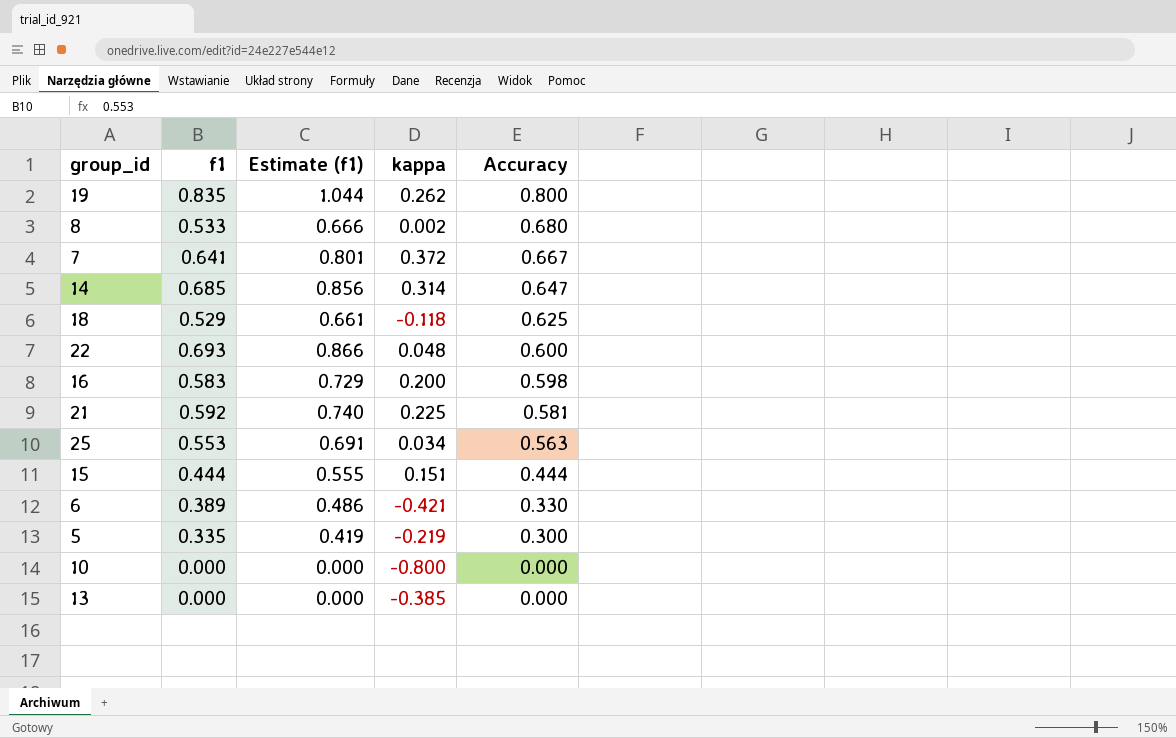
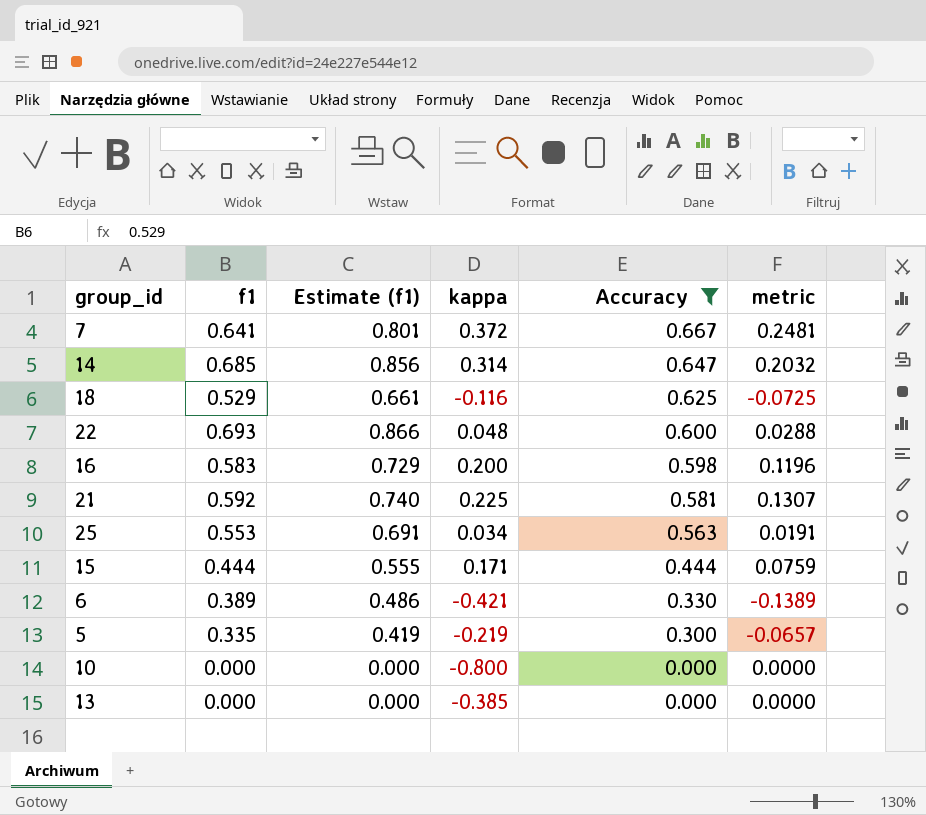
filter: none -> Accuracy <= 0.667
column metric | formula: none -> [kappa] * [Accuracy]
18 | kappa: -0.118 -> -0.116
15 | kappa: 0.151 -> 0.171

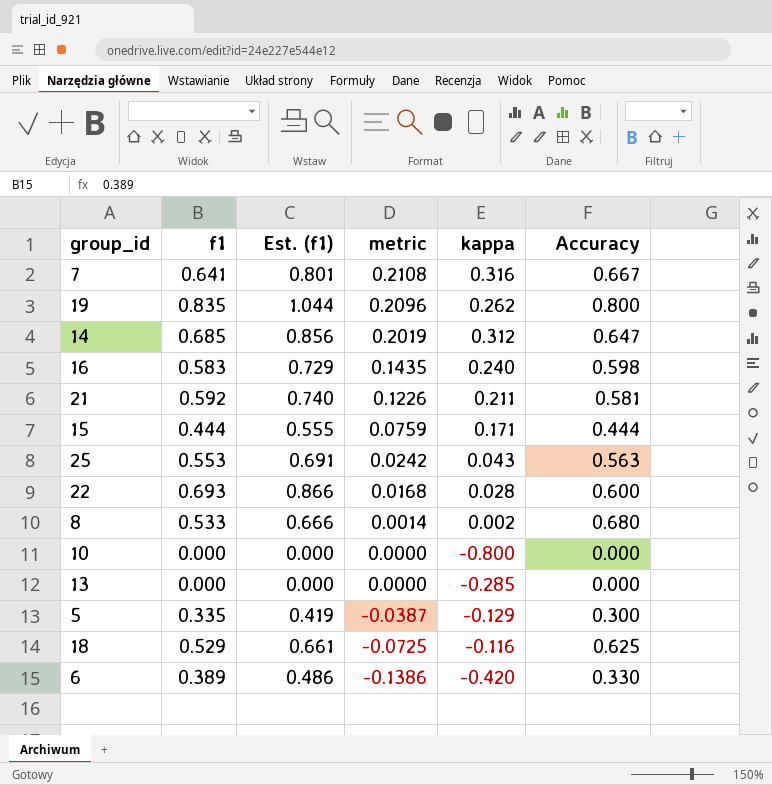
filter: Accuracy <= 0.667 -> none
row order: Accuracy descending -> metric descending
column name: Estimate (f1) -> Est. (f1)
column metric | position: 6 -> 4
7 | metric: 0.2481 -> 0.2108
7 | kappa: 0.372 -> 0.316
14 | metric: 0.2032 -> 0.2019
14 | kappa: 0.314 -> 0.312
16 | metric: 0.1196 -> 0.1435
16 | kappa: 0.200 -> 0.240
21 | metric: 0.1307 -> 0.1226
21 | kappa: 0.225 -> 0.211
25 | metric: 0.0191 -> 0.0242
25 | kappa: 0.034 -> 0.043
22 | metric: 0.0288 -> 0.0168
22 | kappa: 0.048 -> 0.028
13 | kappa: -0.385 -> -0.285
5 | metric: -0.0657 -> -0.0387
5 | kappa: -0.219 -> -0.129
6 | metric: -0.1389 -> -0.1386
6 | kappa: -0.421 -> -0.420

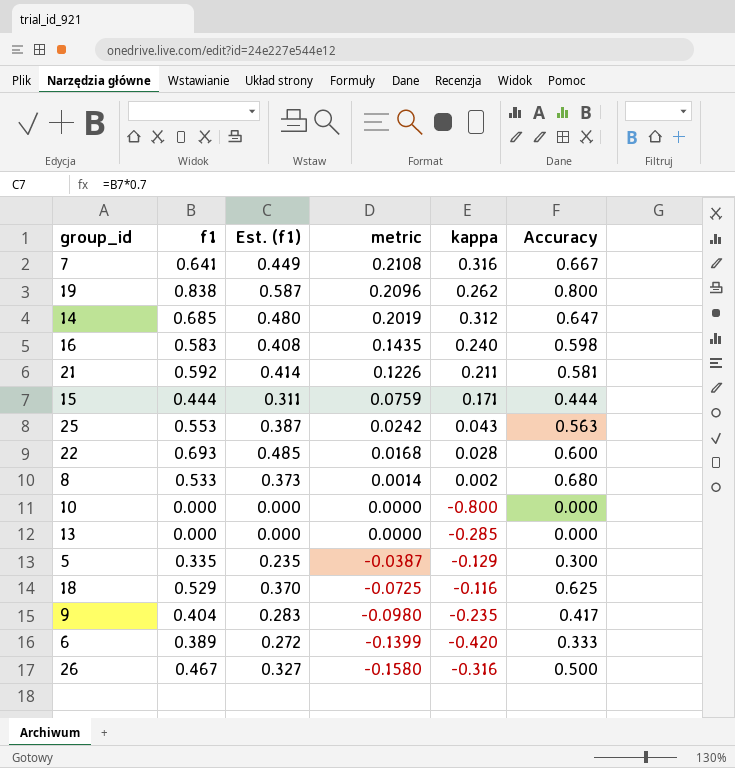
column Est. (f1) | formula: [f1] * 1.25 -> [f1] * 0.7
19 | f1: 0.835 -> 0.838
row 9: none -> 0.404 | 0.283 | -0.0980 | -0.235 | 0.417
6 | metric: -0.1386 -> -0.1399
6 | Accuracy: 0.330 -> 0.333
row 26: none -> 0.467 | 0.327 | -0.1580 | -0.316 | 0.500

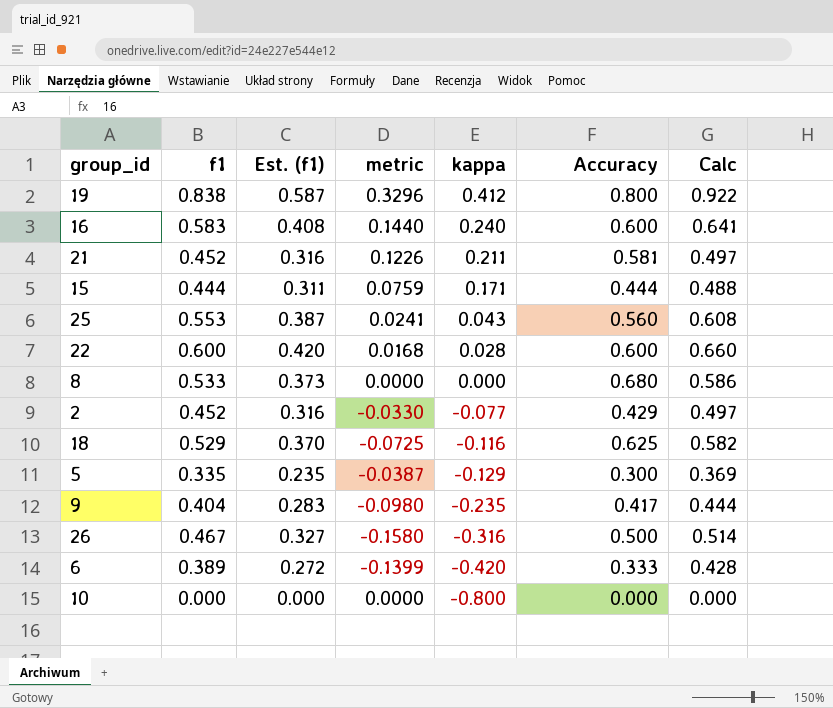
row order: metric descending -> kappa descending
column Calc | formula: none -> [f1] * 1.1
row 7: 0.641 | 0.449 | 0.2108 | 0.316 | 0.667 -> none
row 14: 0.685 | 0.480 | 0.2019 | 0.312 | 0.647 -> none
row 13: 0.000 | 0.000 | 0.0000 | -0.285 | 0.000 -> none
19 | metric: 0.2096 -> 0.3296
19 | kappa: 0.262 -> 0.412
16 | metric: 0.1435 -> 0.1440
16 | Accuracy: 0.598 -> 0.600
21 | f1: 0.592 -> 0.452
21 | Est. (f1): 0.414 -> 0.316
25 | metric: 0.0242 -> 0.0241
25 | Accuracy: 0.563 -> 0.560
22 | f1: 0.693 -> 0.600
22 | Est. (f1): 0.485 -> 0.420
8 | metric: 0.0014 -> 0.0000
8 | kappa: 0.002 -> 0.000
row 2: none -> 0.452 | 0.316 | -0.0330 | -0.077 | 0.429 | 0.497

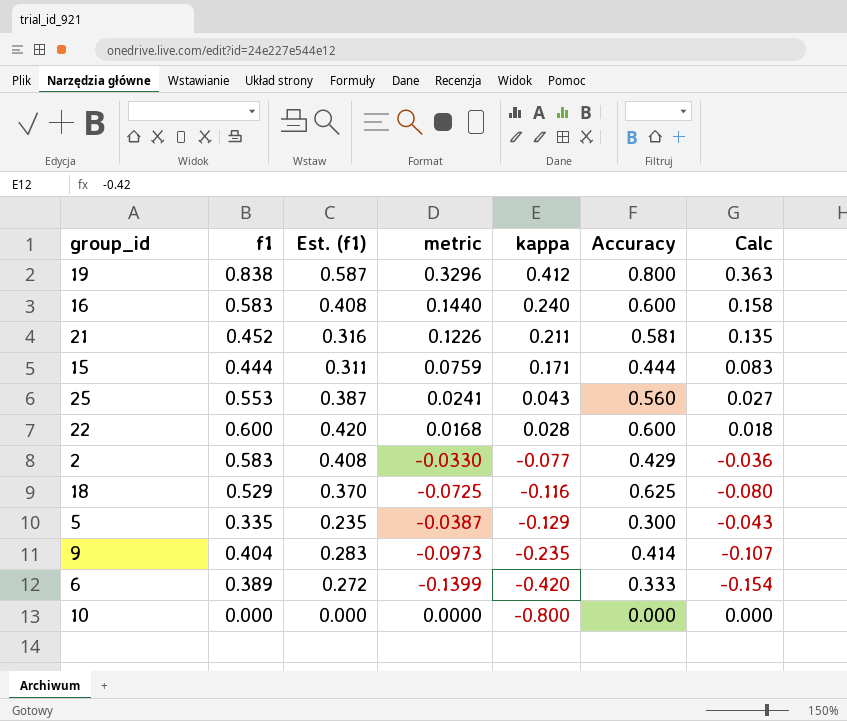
column Calc | formula: [f1] * 1.1 -> [metric] * 1.1
row 8: 0.533 | 0.373 | 0.0000 | 0.000 | 0.680 | 0.586 -> none
row 26: 0.467 | 0.327 | -0.1580 | -0.316 | 0.500 | 0.514 -> none
2 | f1: 0.452 -> 0.583
2 | Est. (f1): 0.316 -> 0.408
9 | metric: -0.0980 -> -0.0973
9 | Accuracy: 0.417 -> 0.414

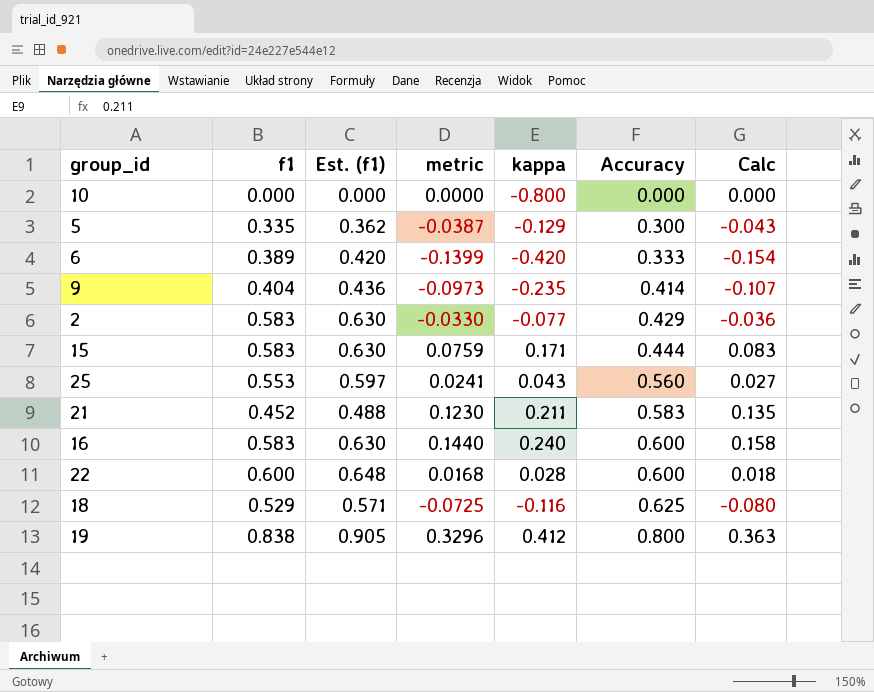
row order: kappa descending -> Accuracy ascending
column Est. (f1) | formula: [f1] * 0.7 -> [f1] * 1.08
15 | f1: 0.444 -> 0.583
21 | metric: 0.1226 -> 0.1230
21 | Accuracy: 0.581 -> 0.583

